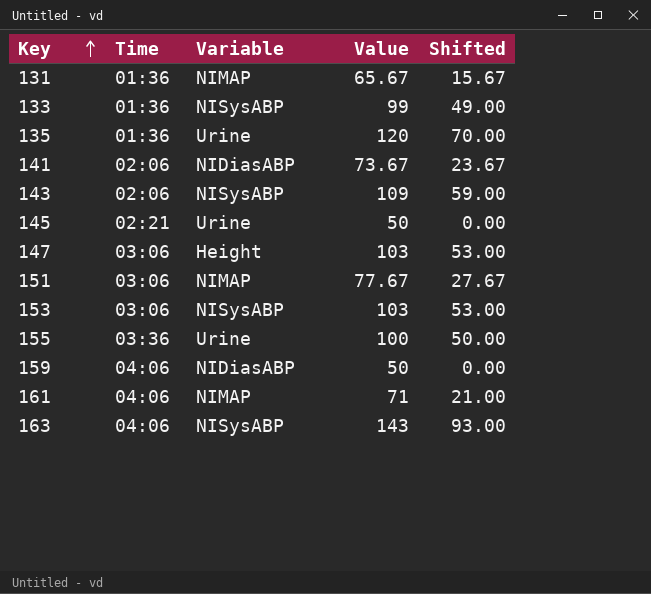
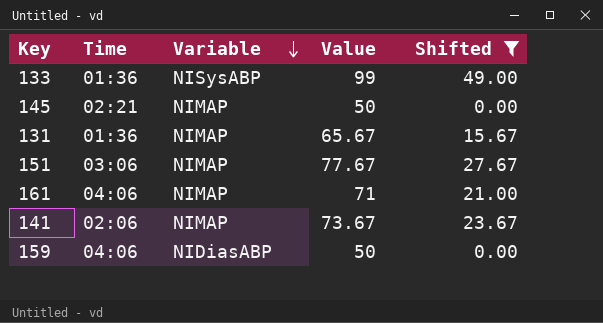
filter: none -> Shifted <= 49.00
row order: Key ascending -> Variable descending
145 | Variable: Urine -> NIMAP
141 | Variable: NIDiasABP -> NIMAP

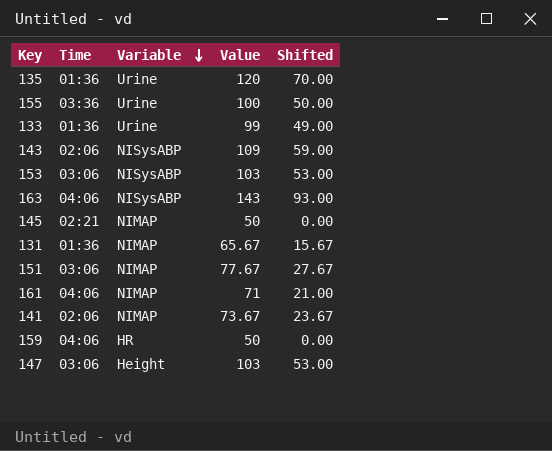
filter: Shifted <= 49.00 -> none
133 | Variable: NISysABP -> Urine
159 | Variable: NIDiasABP -> HR

